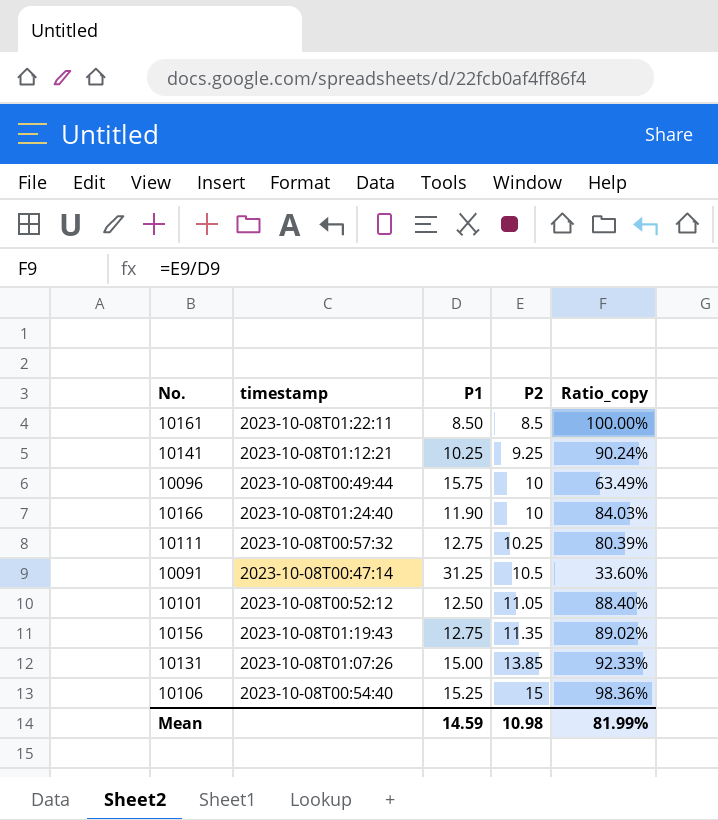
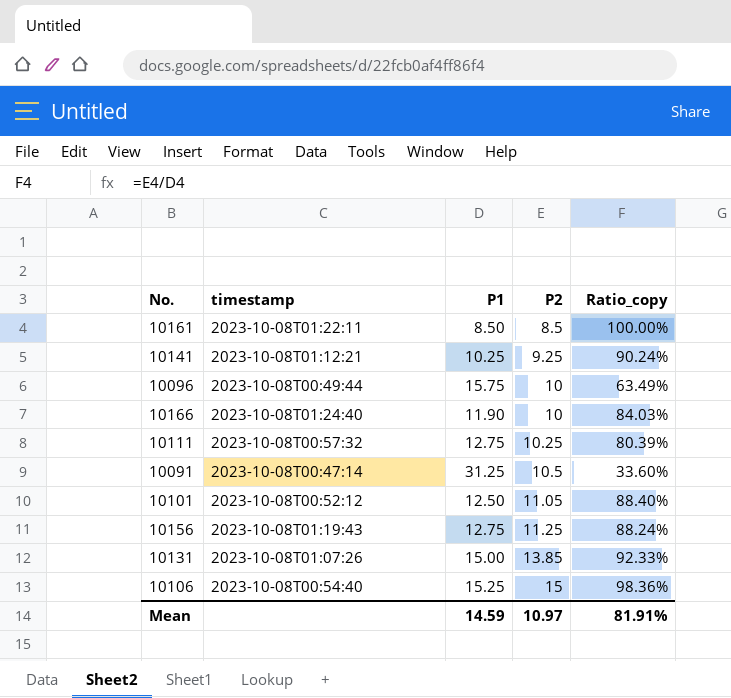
10156 | P2: 11.35 -> 11.25
10156 | Ratio_copy: 89.02% -> 88.24%
Mean | P2: 10.98 -> 10.97
Mean | Ratio_copy: 81.99% -> 81.91%

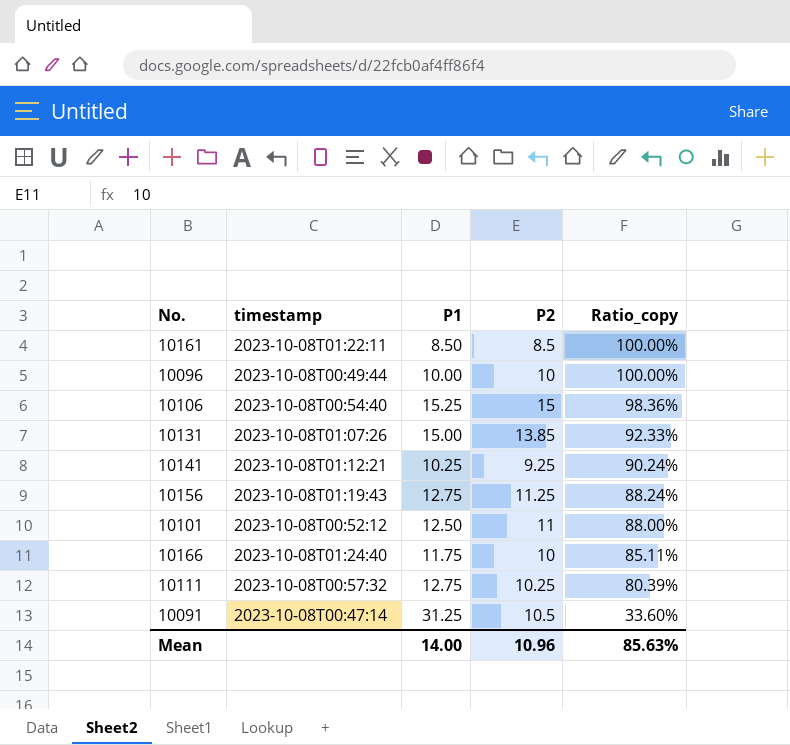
row order: P2 ascending -> Ratio_copy descending
10096 | P1: 15.75 -> 10.00
10096 | Ratio_copy: 63.49% -> 100.00%
10101 | P2: 11.05 -> 11
10101 | Ratio_copy: 88.40% -> 88.00%
10166 | P1: 11.90 -> 11.75
10166 | Ratio_copy: 84.03% -> 85.11%
Mean | P1: 14.59 -> 14.00
Mean | P2: 10.97 -> 10.96
Mean | Ratio_copy: 81.91% -> 85.63%

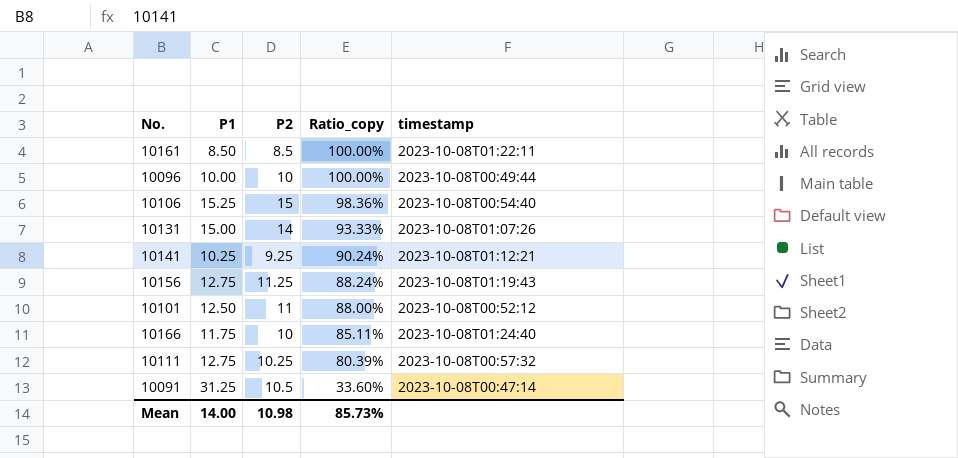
column timestamp | position: 2 -> 5
10131 | P2: 13.85 -> 14
10131 | Ratio_copy: 92.33% -> 93.33%
Mean | P2: 10.96 -> 10.98
Mean | Ratio_copy: 85.63% -> 85.73%

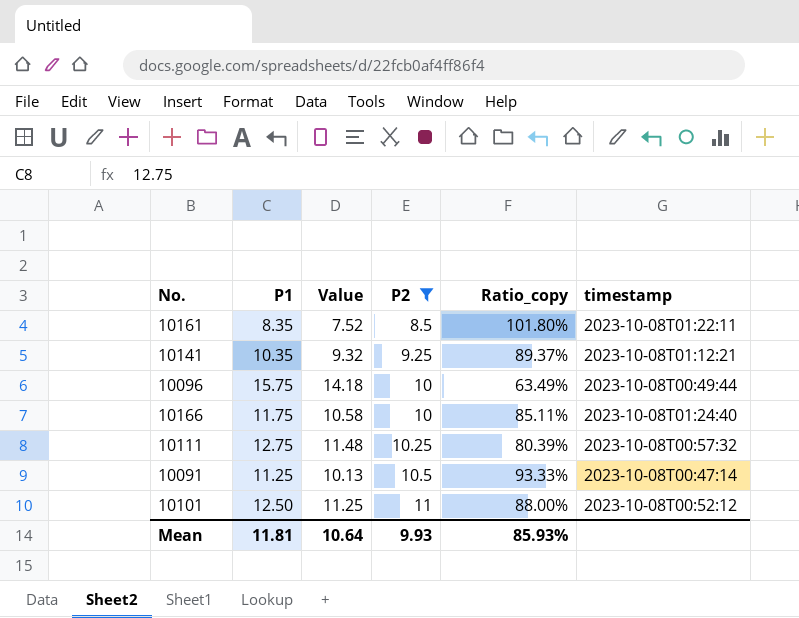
filter: none -> P2 <= 11
row order: Ratio_copy descending -> P2 ascending
column Value | formula: none -> [P1] * 0.9
10161 | P1: 8.50 -> 8.35
10161 | Ratio_copy: 100.00% -> 101.80%
10141 | P1: 10.25 -> 10.35
10141 | Ratio_copy: 90.24% -> 89.37%
10096 | P1: 10.00 -> 15.75
10096 | Ratio_copy: 100.00% -> 63.49%
10091 | P1: 31.25 -> 11.25
10091 | Ratio_copy: 33.60% -> 93.33%
Mean | P1: 14.00 -> 11.81
Mean | P2: 10.98 -> 9.93
Mean | Ratio_copy: 85.73% -> 85.93%

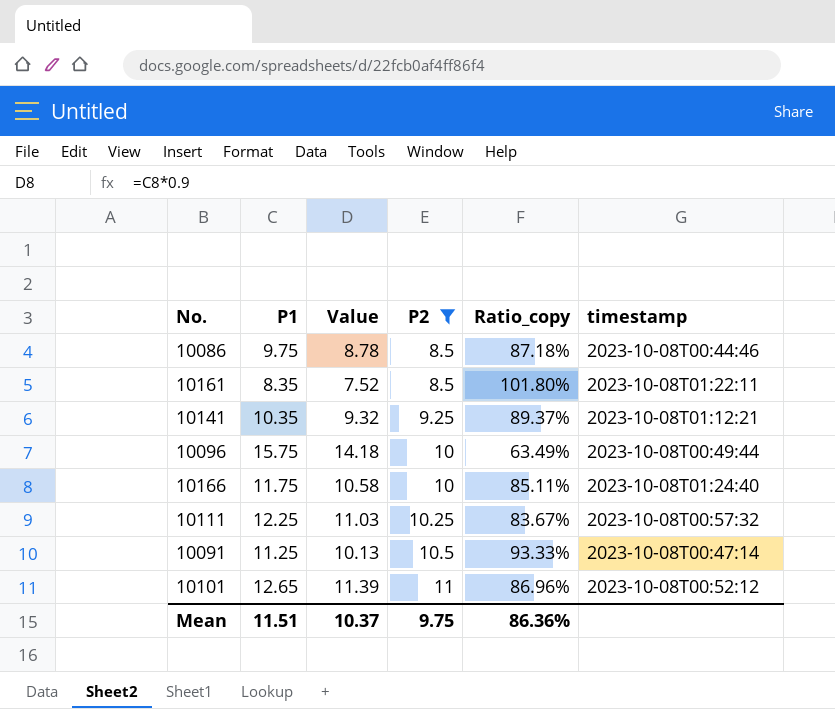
row 10086: none -> 9.75 | 8.78 | 8.5 | 87.18% | 2023-10-08T00:44:46
10111 | P1: 12.75 -> 12.25
10111 | Value: 11.48 -> 11.03
10111 | Ratio_copy: 80.39% -> 83.67%
10101 | P1: 12.50 -> 12.65
10101 | Value: 11.25 -> 11.39
10101 | Ratio_copy: 88.00% -> 86.96%
Mean | P1: 11.81 -> 11.51
Mean | Value: 10.64 -> 10.37
Mean | P2: 9.93 -> 9.75
Mean | Ratio_copy: 85.93% -> 86.36%

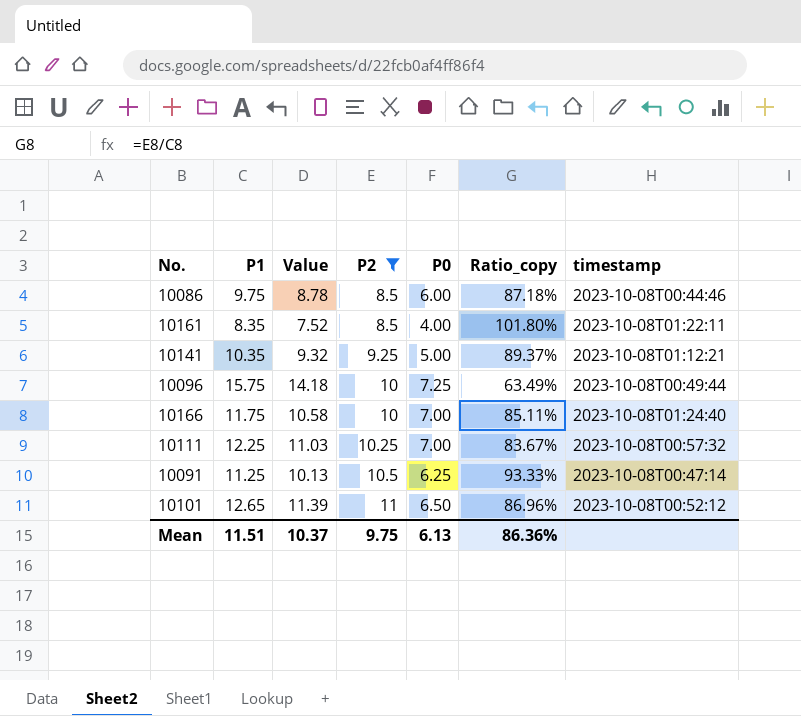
column P0 | position: none -> 5

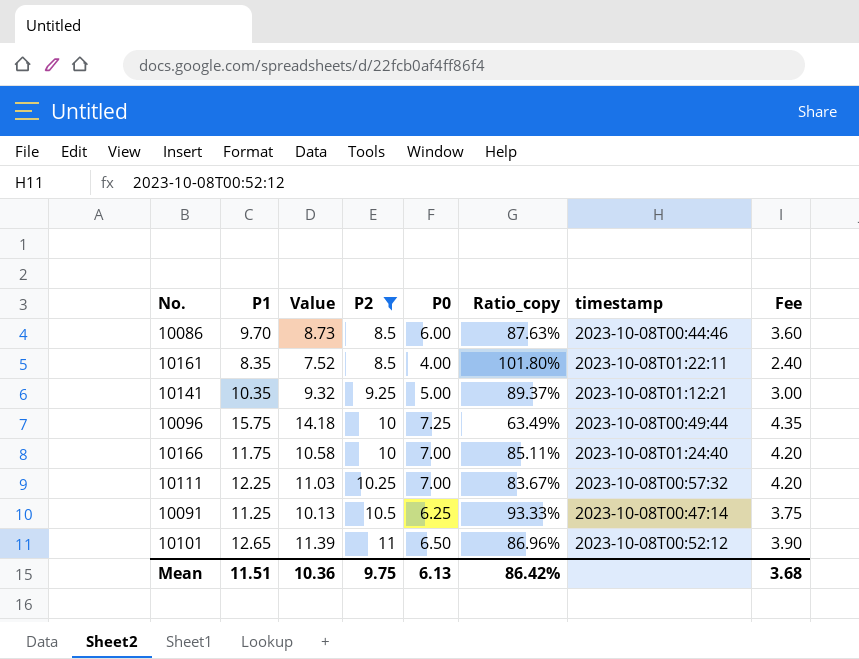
column Fee | formula: none -> [P0] * 0.6
10086 | P1: 9.75 -> 9.70
10086 | Value: 8.78 -> 8.73
10086 | Ratio_copy: 87.18% -> 87.63%
Mean | Value: 10.37 -> 10.36
Mean | Ratio_copy: 86.36% -> 86.42%

